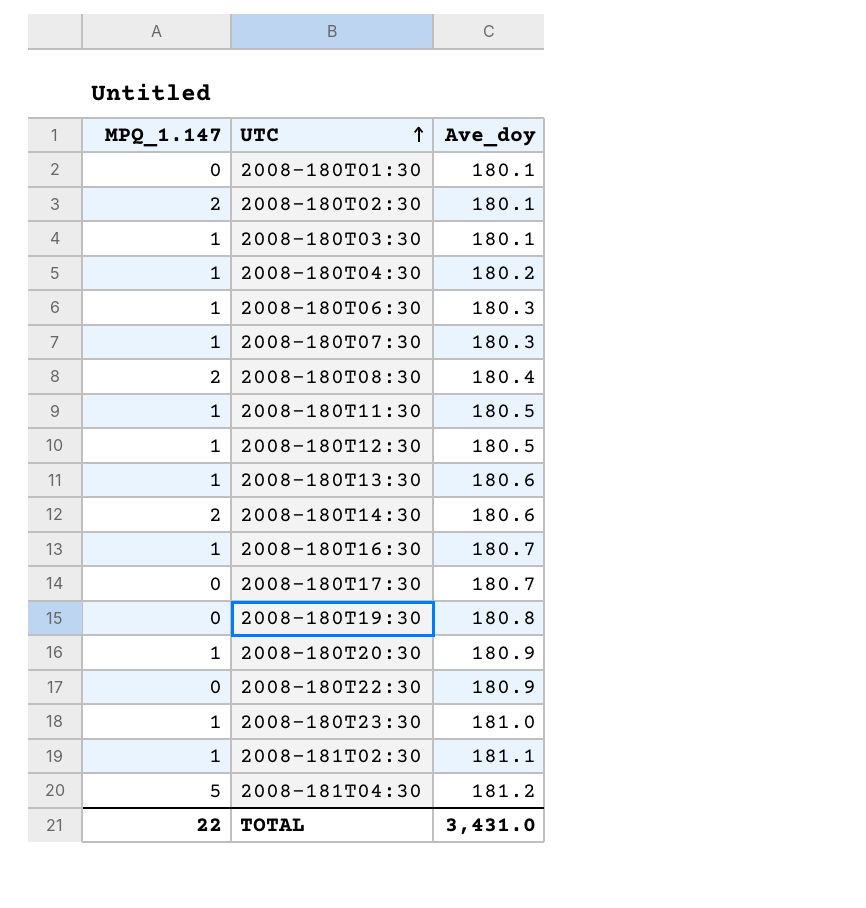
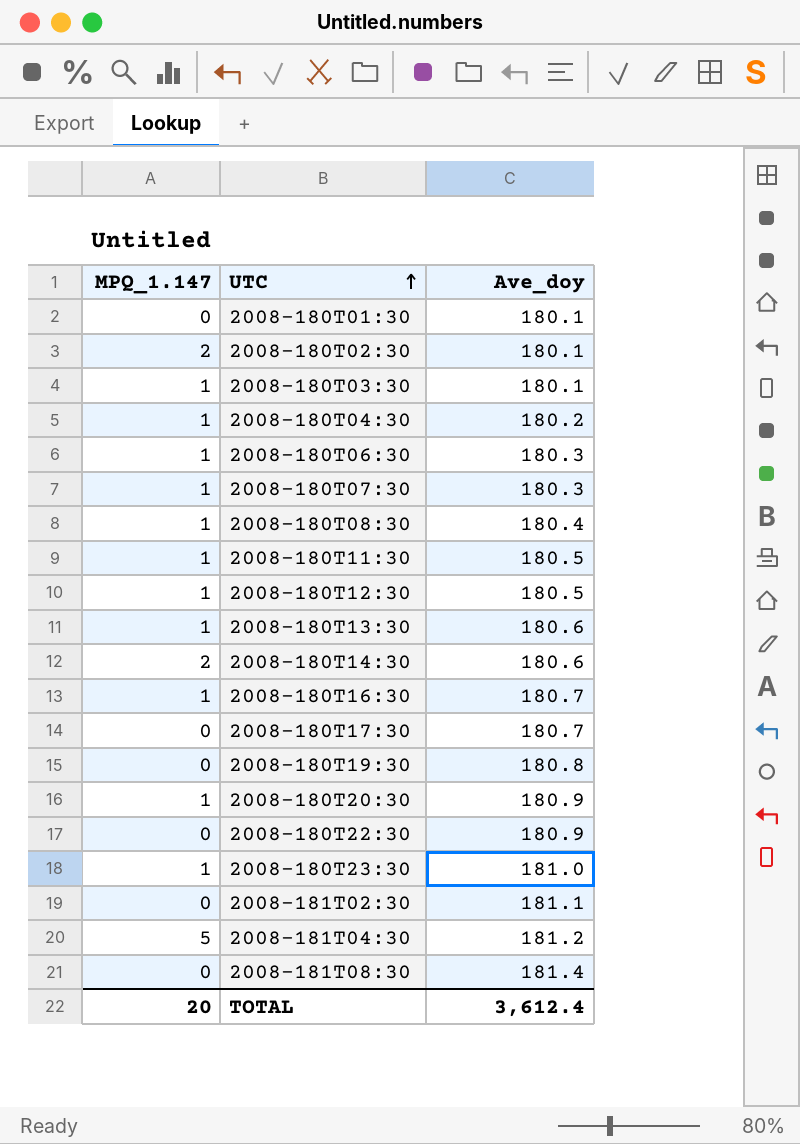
2008-180T08:30 | MPQ_1.147: 2 -> 1
2008-181T02:30 | MPQ_1.147: 1 -> 0
row 2008-181T08:30: none -> 0 | 181.4
TOTAL | MPQ_1.147: 22 -> 20
TOTAL | Ave_doy: 3,431.0 -> 3,612.4

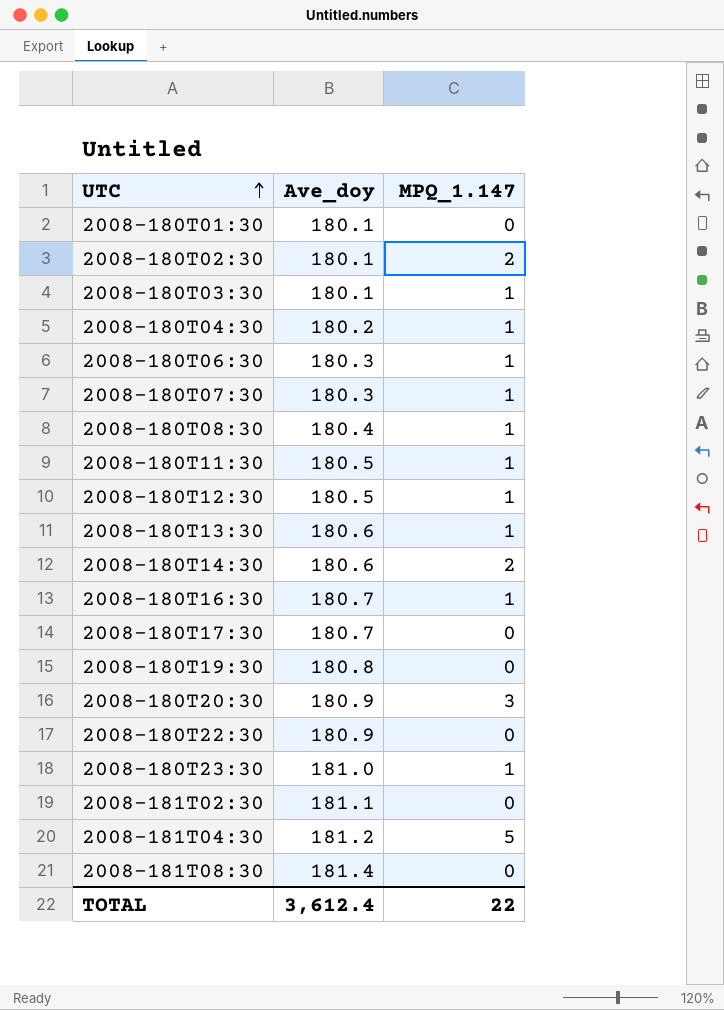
column MPQ_1.147 | position: 1 -> 3
2008-180T20:30 | MPQ_1.147: 1 -> 3
TOTAL | MPQ_1.147: 20 -> 22

